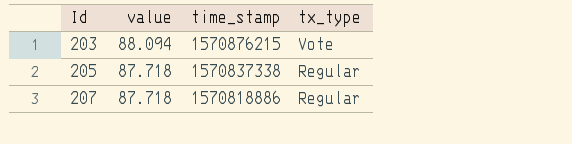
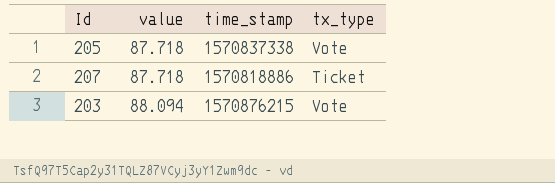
row order: Id ascending -> value ascending
205 | tx_type: Regular -> Vote
207 | tx_type: Regular -> Ticket

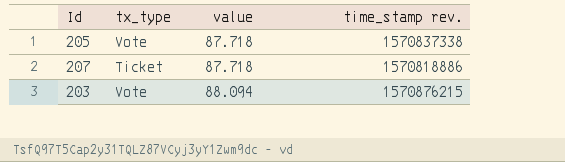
column tx_type | position: 4 -> 2
column name: time_stamp -> time_stamp rev.

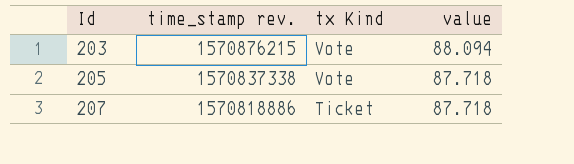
row order: value ascending -> Id ascending
column time_stamp rev. | position: 4 -> 2
column name: tx_type -> tx Kind

